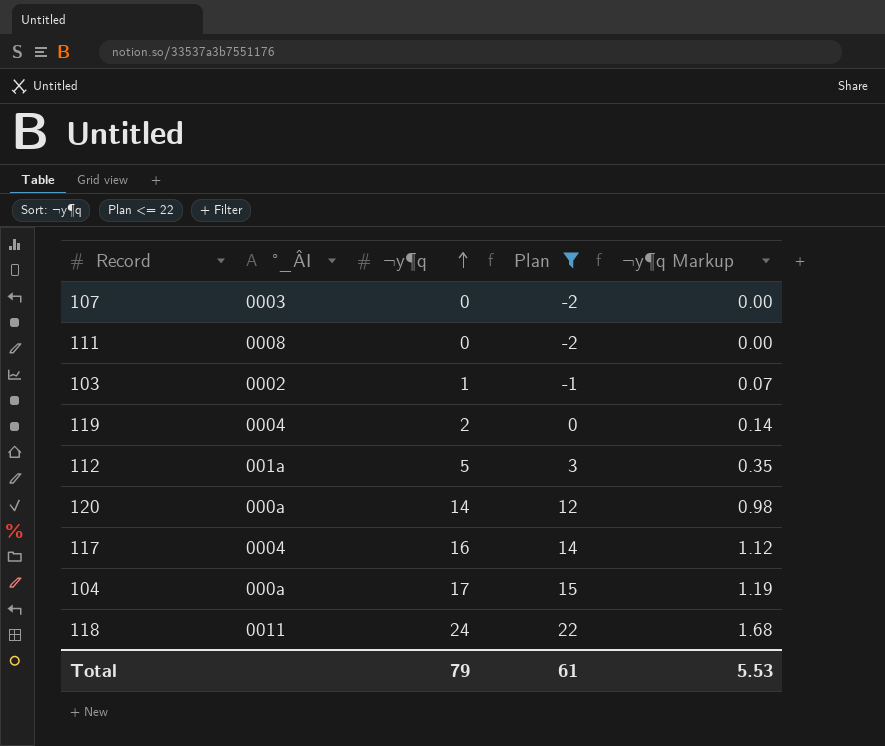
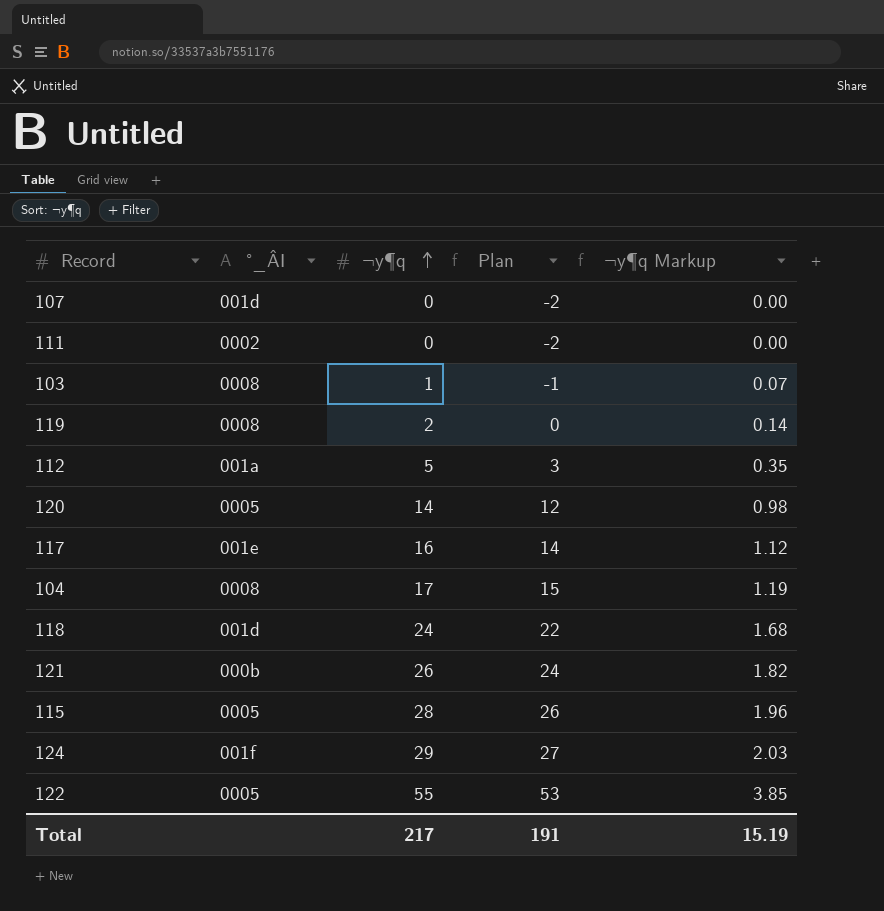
filter: Plan <= 22 -> none
107 | °_ÂI: 0003 -> 001d
111 | °_ÂI: 0008 -> 0002
103 | °_ÂI: 0002 -> 0008
119 | °_ÂI: 0004 -> 0008
120 | °_ÂI: 000a -> 0005
117 | °_ÂI: 0004 -> 001e
104 | °_ÂI: 000a -> 0008
118 | °_ÂI: 0011 -> 001d
Total | ¬y¶q: 79 -> 217
Total | Plan: 61 -> 191
Total | ¬y¶q Markup: 5.53 -> 15.19

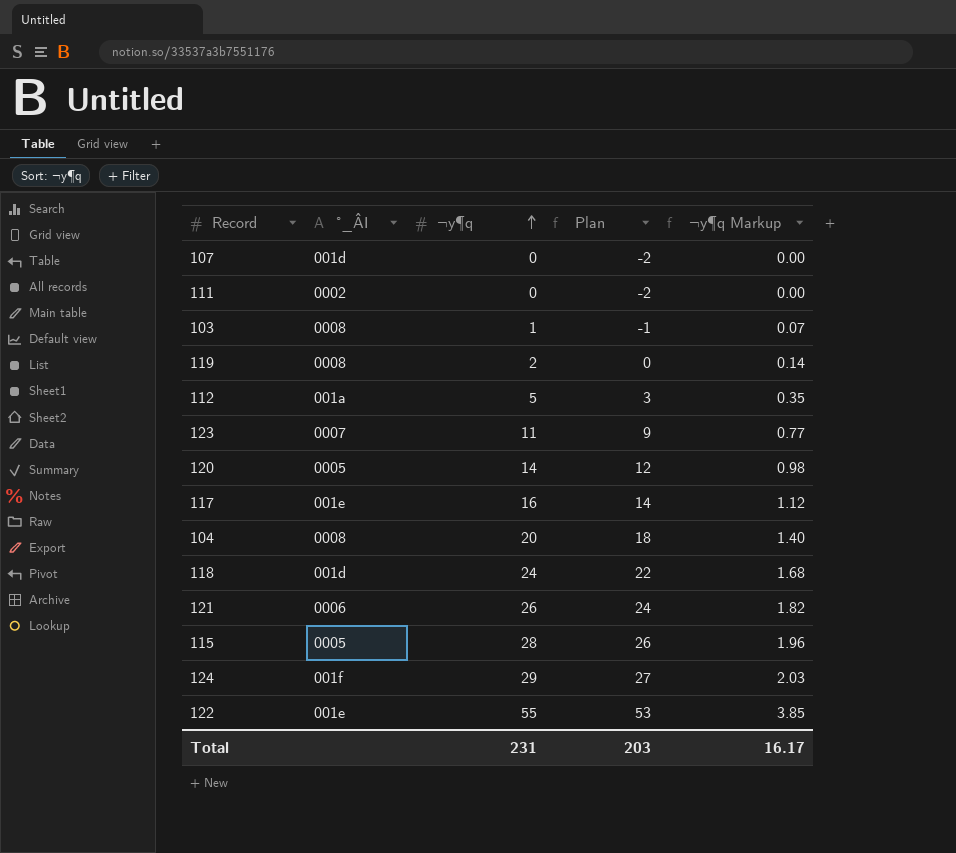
row 123: none -> 0007 | 11 | 9 | 0.77
104 | ¬y¶q: 17 -> 20
104 | Plan: 15 -> 18
104 | ¬y¶q Markup: 1.19 -> 1.40
121 | °_ÂI: 000b -> 0006
122 | °_ÂI: 0005 -> 001e
Total | ¬y¶q: 217 -> 231
Total | Plan: 191 -> 203
Total | ¬y¶q Markup: 15.19 -> 16.17

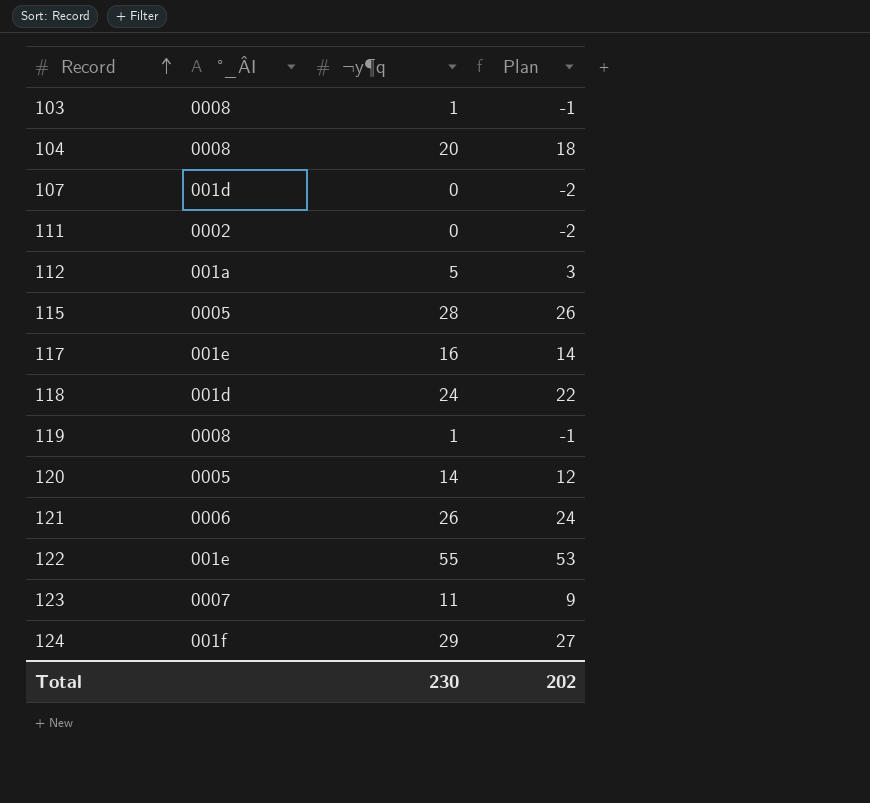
row order: ¬y¶q ascending -> Record ascending
column ¬y¶q Markup | formula: [¬y¶q] * 0.07 -> none
119 | ¬y¶q: 2 -> 1
119 | Plan: 0 -> -1
Total | ¬y¶q: 231 -> 230
Total | Plan: 203 -> 202

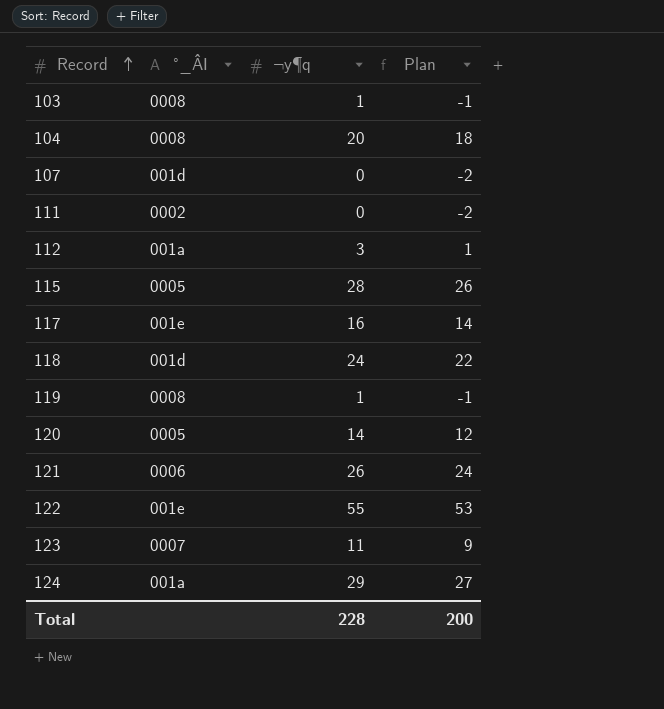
112 | ¬y¶q: 5 -> 3
112 | Plan: 3 -> 1
124 | °_ÂI: 001f -> 001a
Total | ¬y¶q: 230 -> 228
Total | Plan: 202 -> 200

